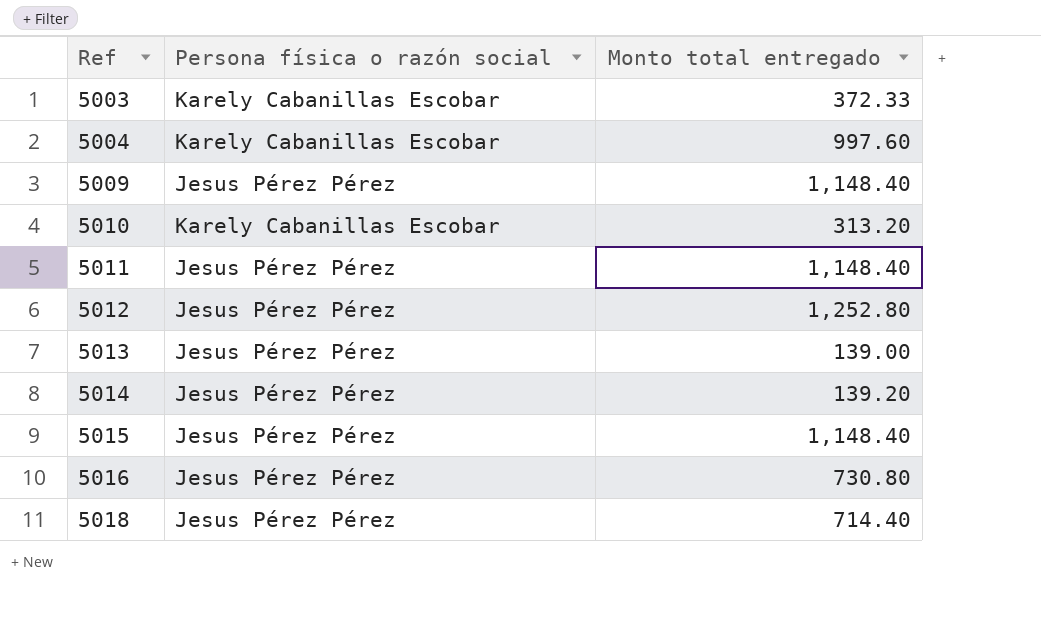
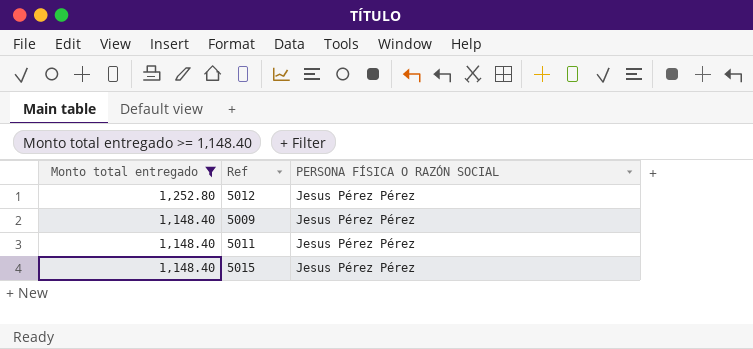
filter: none -> Monto total entregado >= 1,148.40
row order: Ref ascending -> Monto total entregado descending
column Monto total entregado | position: 3 -> 1
column name: Persona física o razón social -> PERSONA FÍSICA O RAZÓN SOCIAL

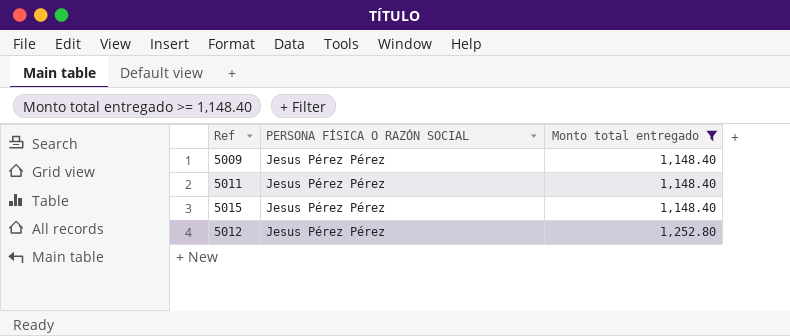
row order: Monto total entregado descending -> Monto total entregado ascending
column Monto total entregado | position: 1 -> 3

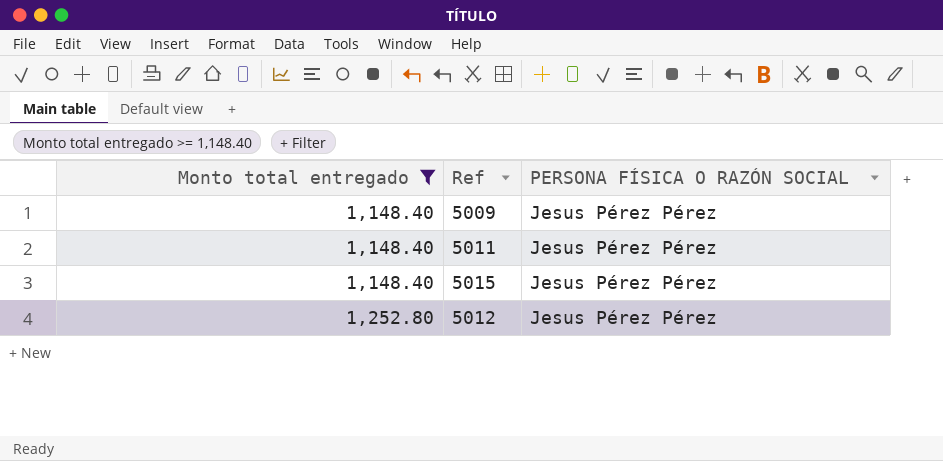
column Monto total entregado | position: 3 -> 1

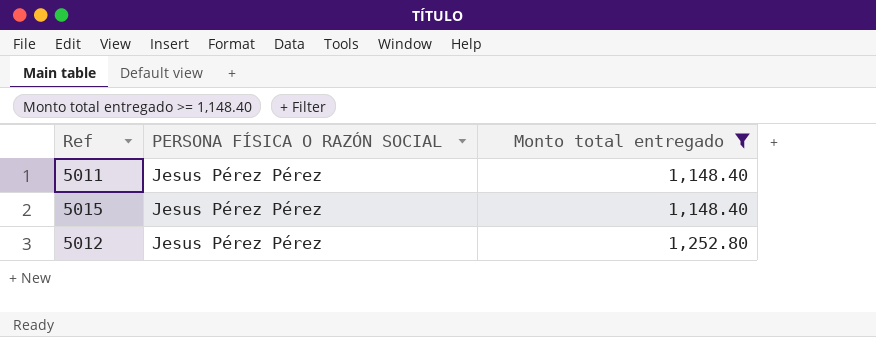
column Monto total entregado | position: 1 -> 3
row 5009: 1,148.40 | Jesus Pérez Pérez -> none

